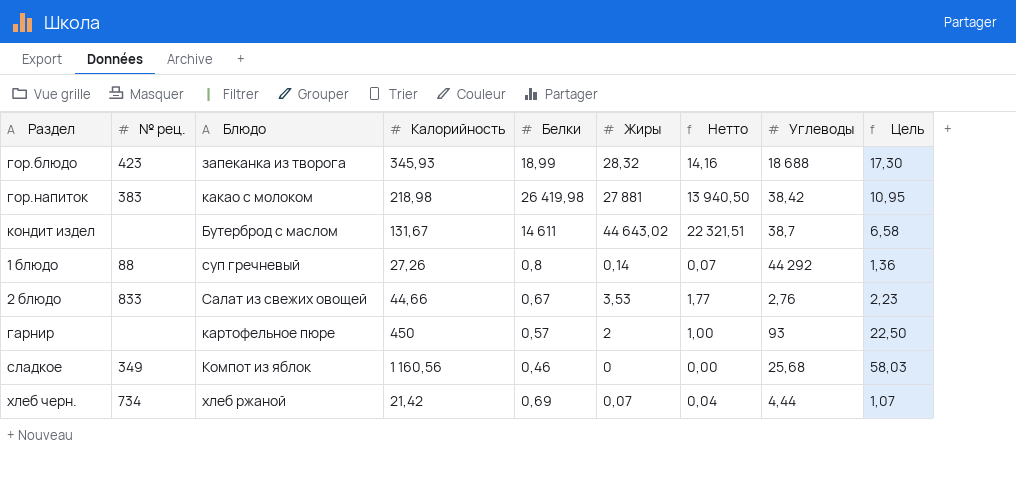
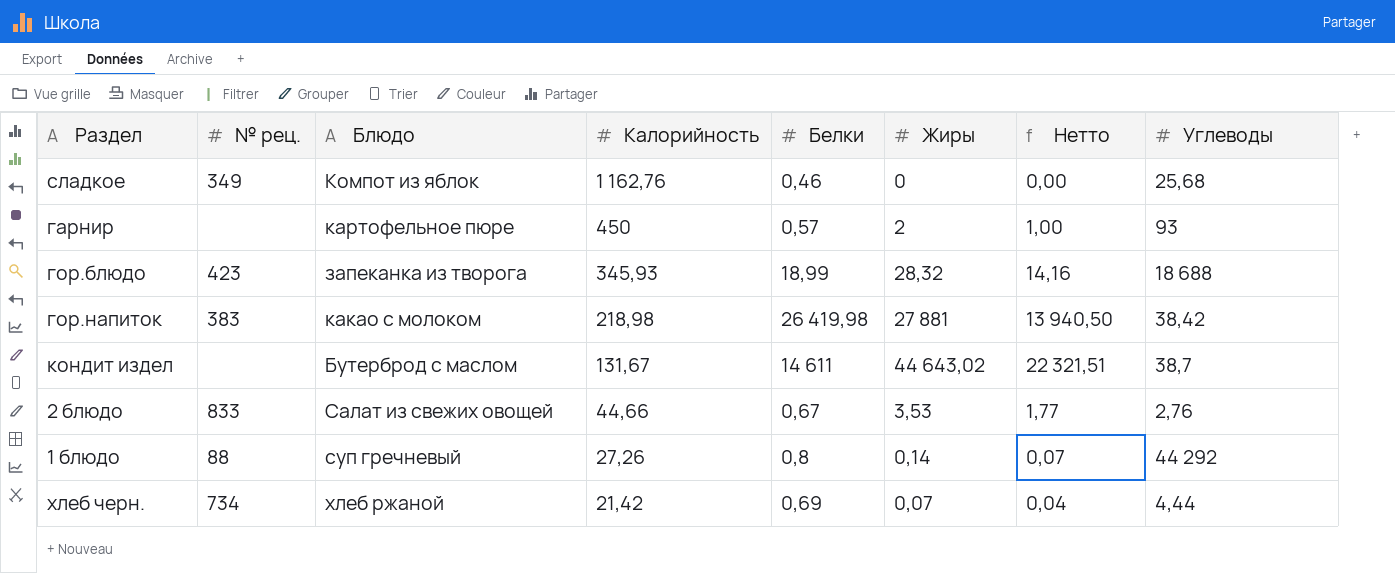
row order: none -> Калорийность descending
column Цель | formula: [Калорийность] * 0,05 -> none
сладкое | Калорийность: 1 160,56 -> 1 162,76

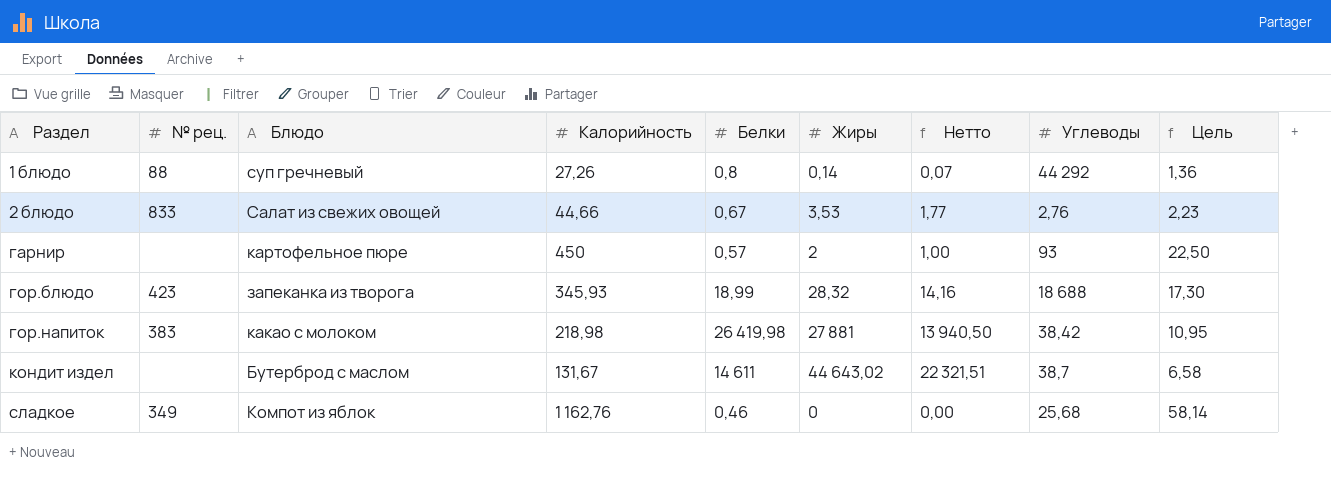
row order: Калорийность descending -> Раздел ascending
column Цель | formula: none -> [Калорийность] * 0,05
row хлеб черн.: 734 | хлеб ржаной | 21,42 | 0,69 | 0,07 | 0,04 | 4,44 -> none

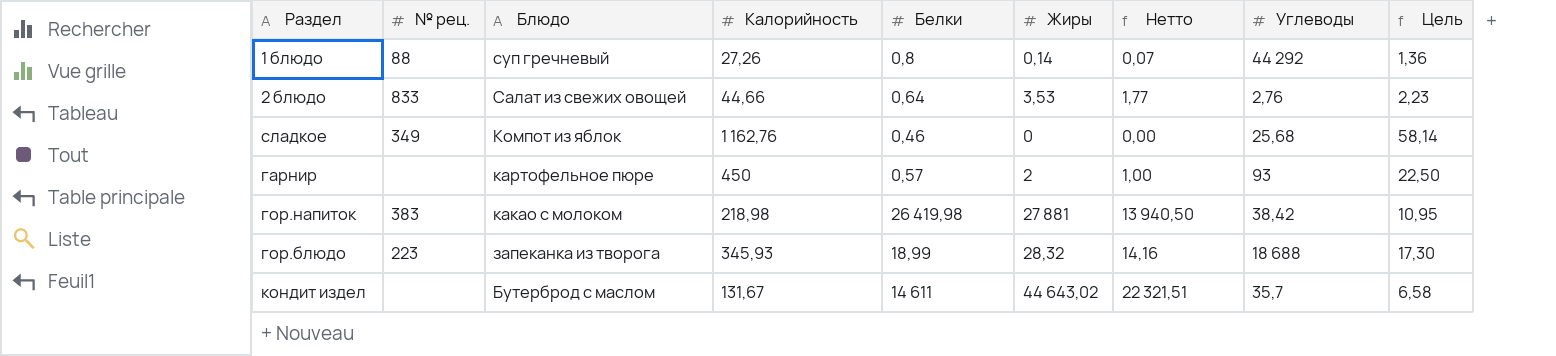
row order: Раздел ascending -> Блюдо descending
2 блюдо | Белки: 0,67 -> 0,64
гор.блюдо | № рец.: 423 -> 223
кондит издел | Углеводы: 38,7 -> 35,7

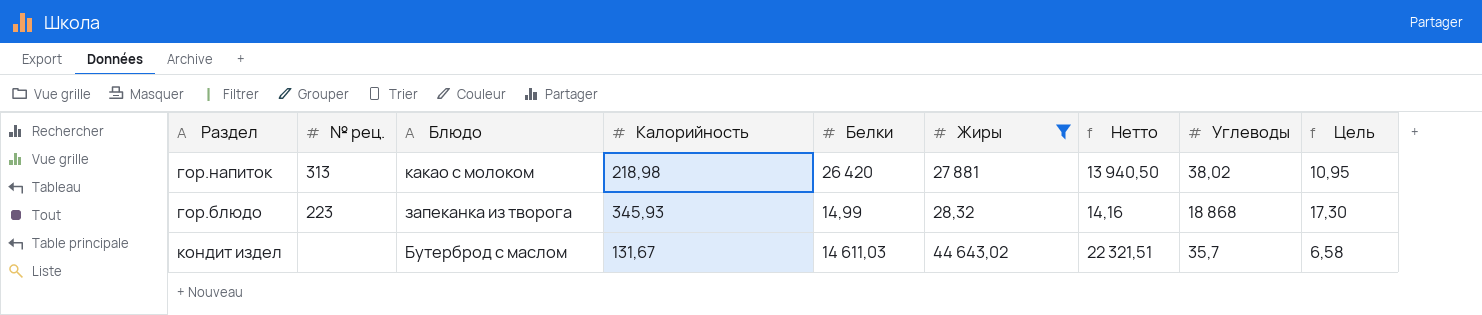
filter: none -> Жиры >= 28,32
гор.напиток | № рец.: 383 -> 313
гор.напиток | Белки: 26 419,98 -> 26 420
гор.напиток | Углеводы: 38,42 -> 38,02
гор.блюдо | Белки: 18,99 -> 14,99
гор.блюдо | Углеводы: 18 688 -> 18 868
кондит издел | Белки: 14 611 -> 14 611,03

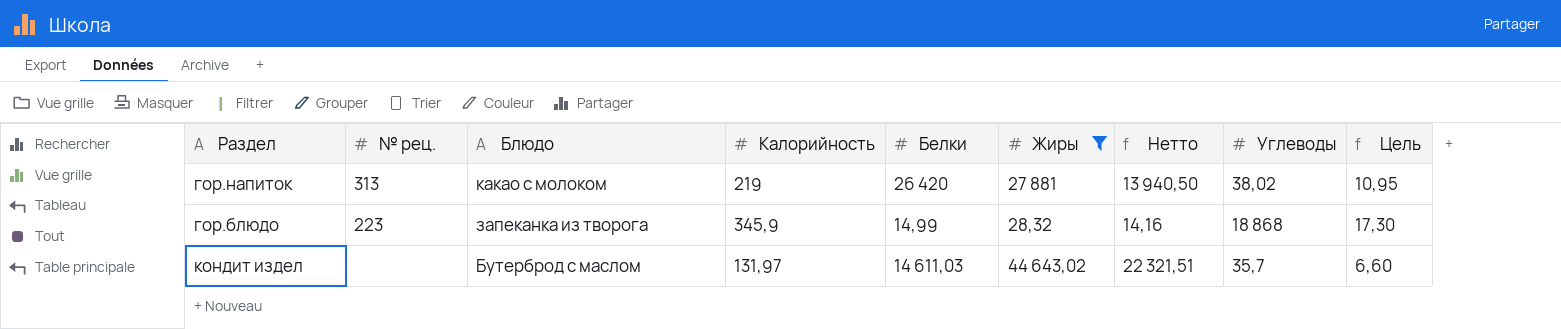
гор.напиток | Калорийность: 218,98 -> 219
гор.блюдо | Калорийность: 345,93 -> 345,9
кондит издел | Калорийность: 131,67 -> 131,97
кондит издел | Цель: 6,58 -> 6,60

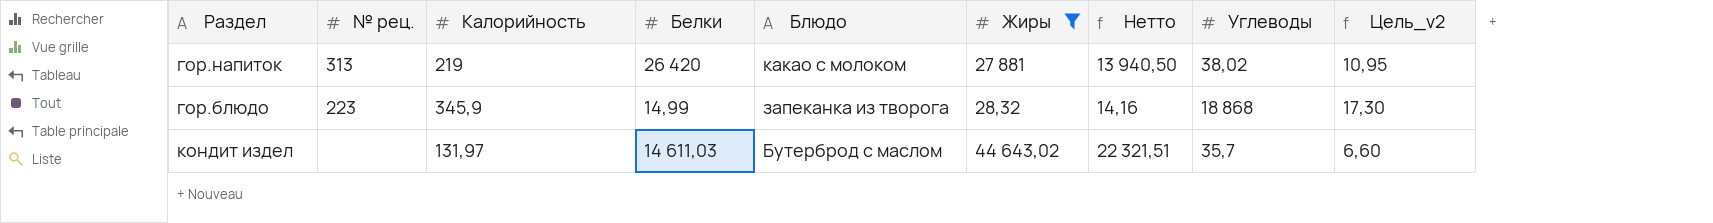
column Блюдо | position: 3 -> 5
column name: Цель -> Цель_v2

